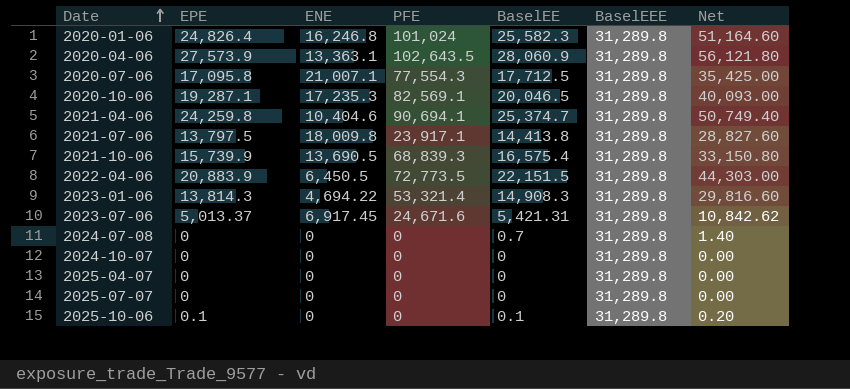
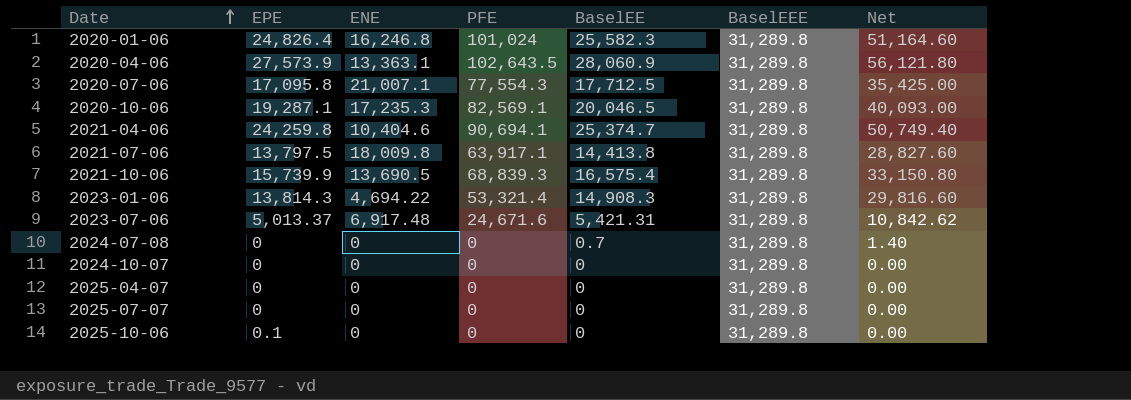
row 2022-04-06: 20,883.9 | 6,450.5 | 72,773.5 | 22,151.5 | 31,289.8 | 44,303.00 -> none
2021-07-06 | PFE: 23,917.1 -> 63,917.1
2023-07-06 | ENE: 6,917.45 -> 6,917.48
2025-10-06 | BaselEE: 0.1 -> 0
2025-10-06 | Net: 0.20 -> 0.00

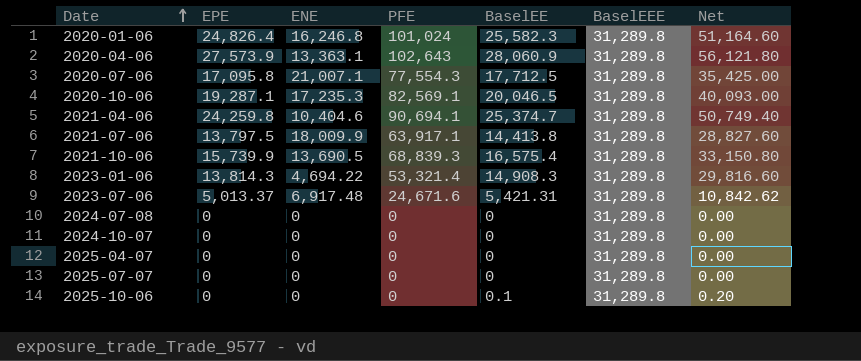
2020-04-06 | PFE: 102,643.5 -> 102,643
2021-07-06 | ENE: 18,009.8 -> 18,009.9
2024-07-08 | BaselEE: 0.7 -> 0
2024-07-08 | Net: 1.40 -> 0.00
2025-10-06 | EPE: 0.1 -> 0
2025-10-06 | BaselEE: 0 -> 0.1
2025-10-06 | Net: 0.00 -> 0.20

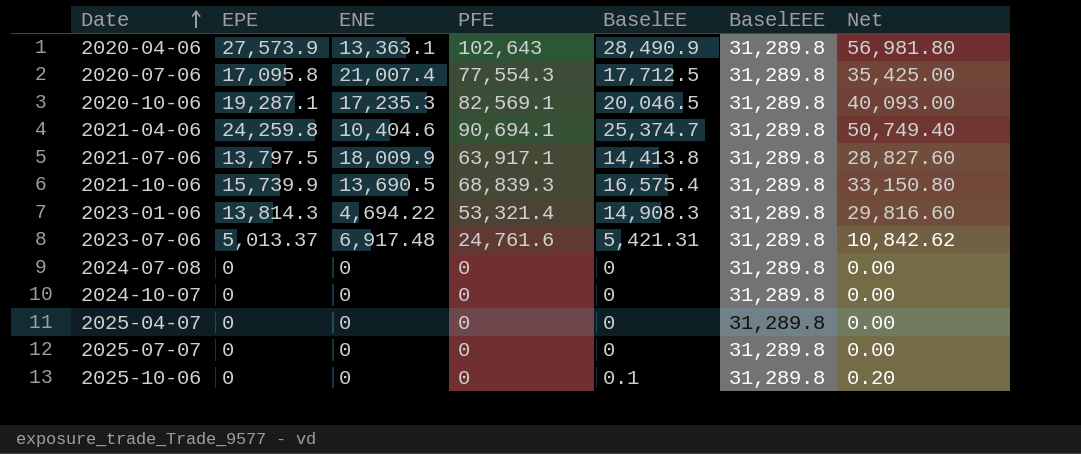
row 2020-01-06: 24,826.4 | 16,246.8 | 101,024 | 25,582.3 | 31,289.8 | 51,164.60 -> none
2020-04-06 | BaselEE: 28,060.9 -> 28,490.9
2020-04-06 | Net: 56,121.80 -> 56,981.80
2020-07-06 | ENE: 21,007.1 -> 21,007.4
2023-07-06 | PFE: 24,671.6 -> 24,761.6

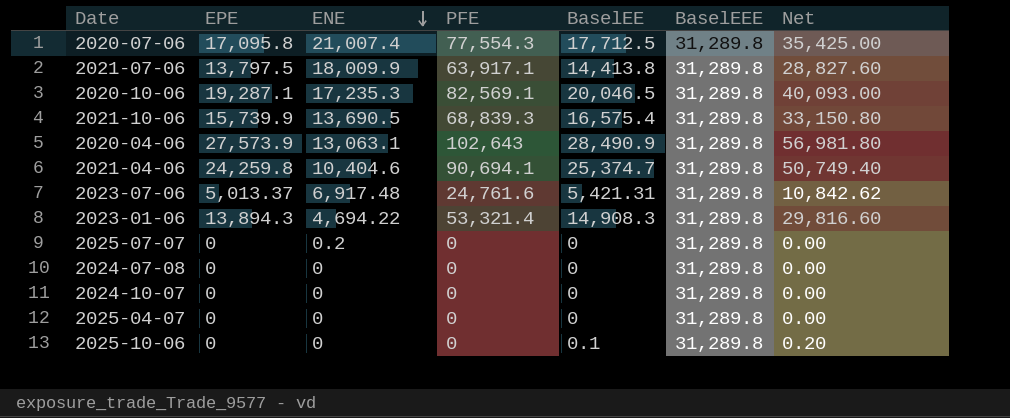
row order: Date ascending -> ENE descending
2020-04-06 | ENE: 13,363.1 -> 13,063.1
2023-01-06 | EPE: 13,814.3 -> 13,894.3
2025-07-07 | ENE: 0 -> 0.2

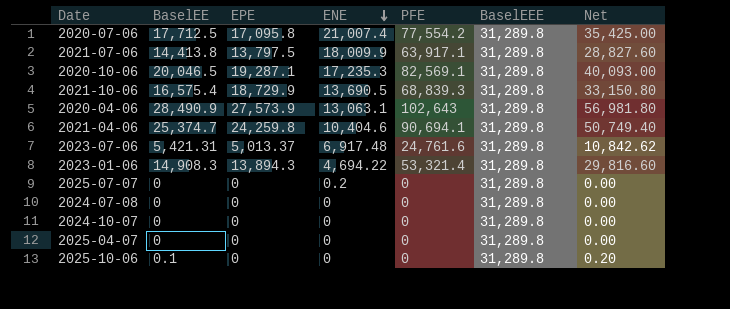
column BaselEE | position: 5 -> 2
2020-07-06 | PFE: 77,554.3 -> 77,554.2
2021-10-06 | EPE: 15,739.9 -> 18,729.9

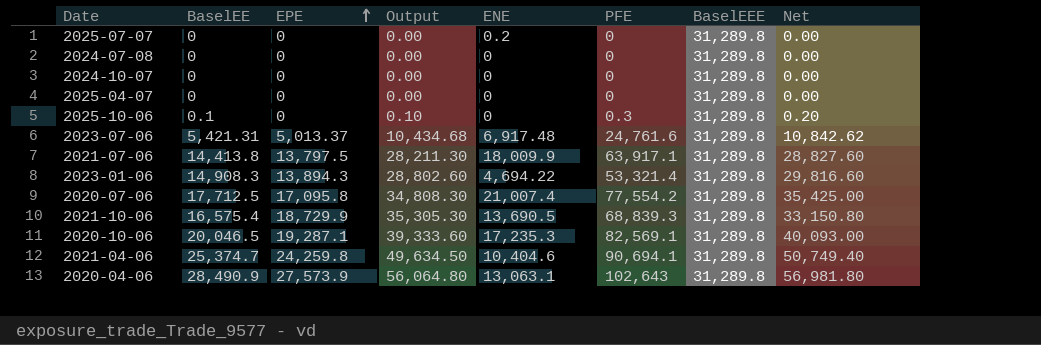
row order: ENE descending -> EPE ascending
column Output | formula: none -> [BaselEE] + [EPE]
2025-10-06 | PFE: 0 -> 0.3

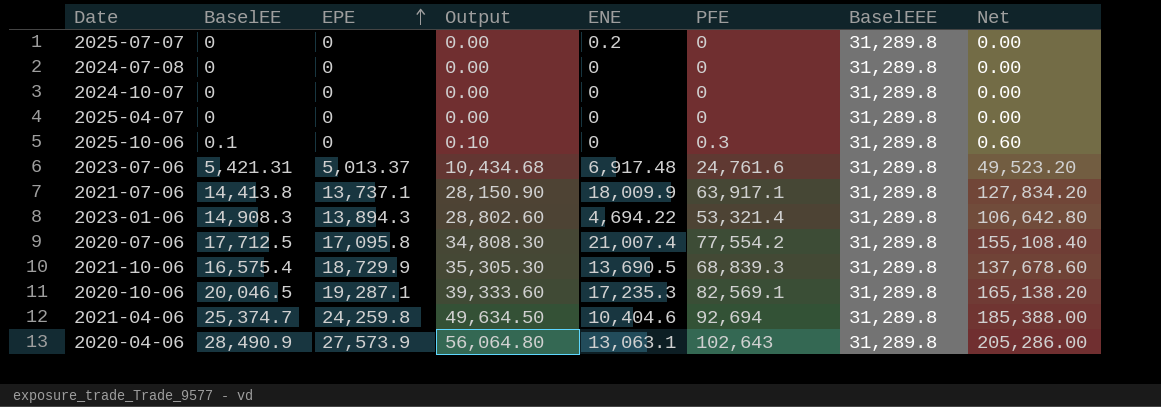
column Net | formula: [BaselEE] * 2 -> [PFE] * 2
2021-07-06 | EPE: 13,797.5 -> 13,737.1
2021-07-06 | Output: 28,211.30 -> 28,150.90
2021-04-06 | PFE: 90,694.1 -> 92,694

